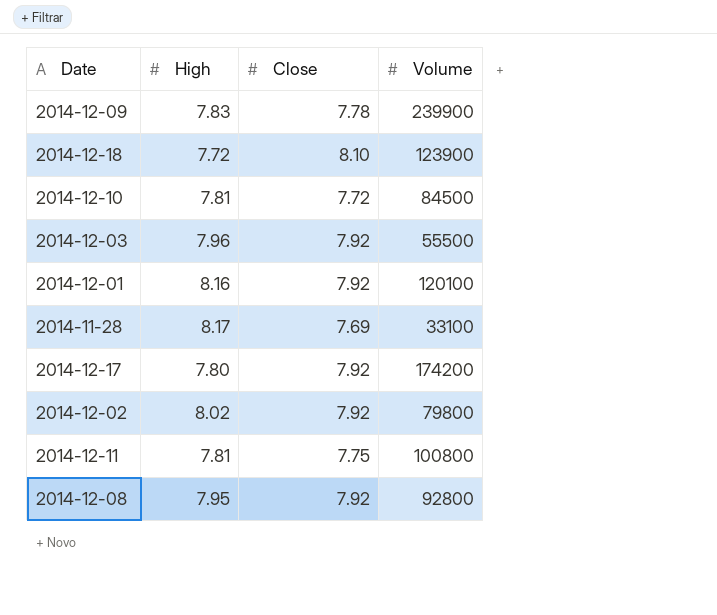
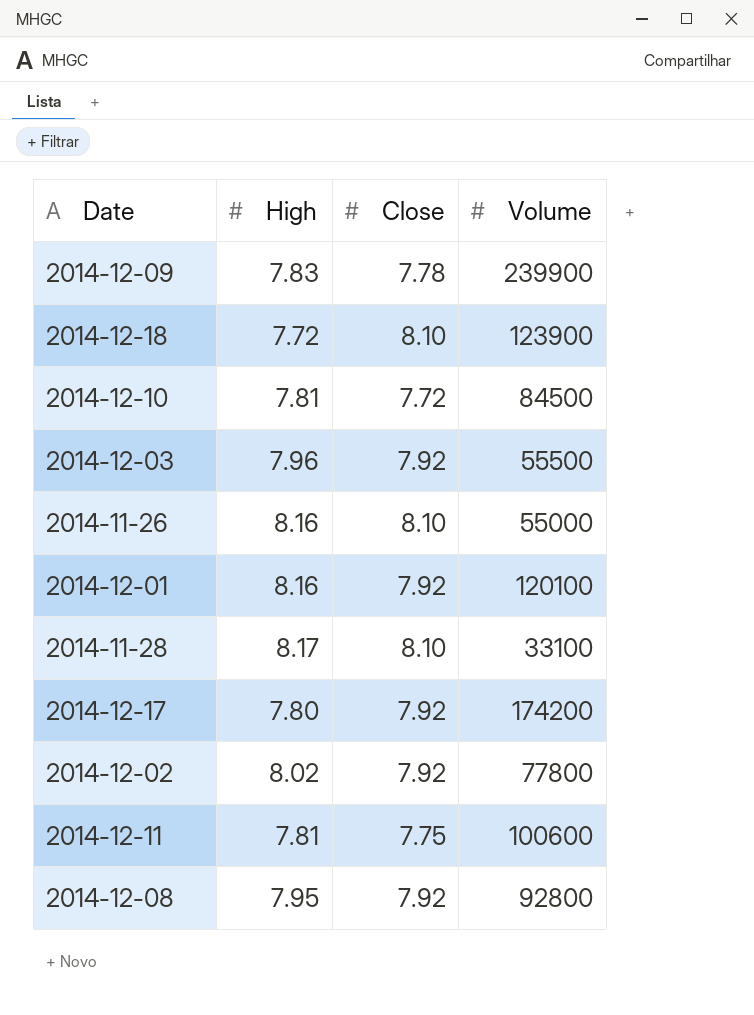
row 2014-11-26: none -> 8.16 | 8.10 | 55000
2014-11-28 | Close: 7.69 -> 8.10
2014-12-02 | Volume: 79800 -> 77800
2014-12-11 | Volume: 100800 -> 100600

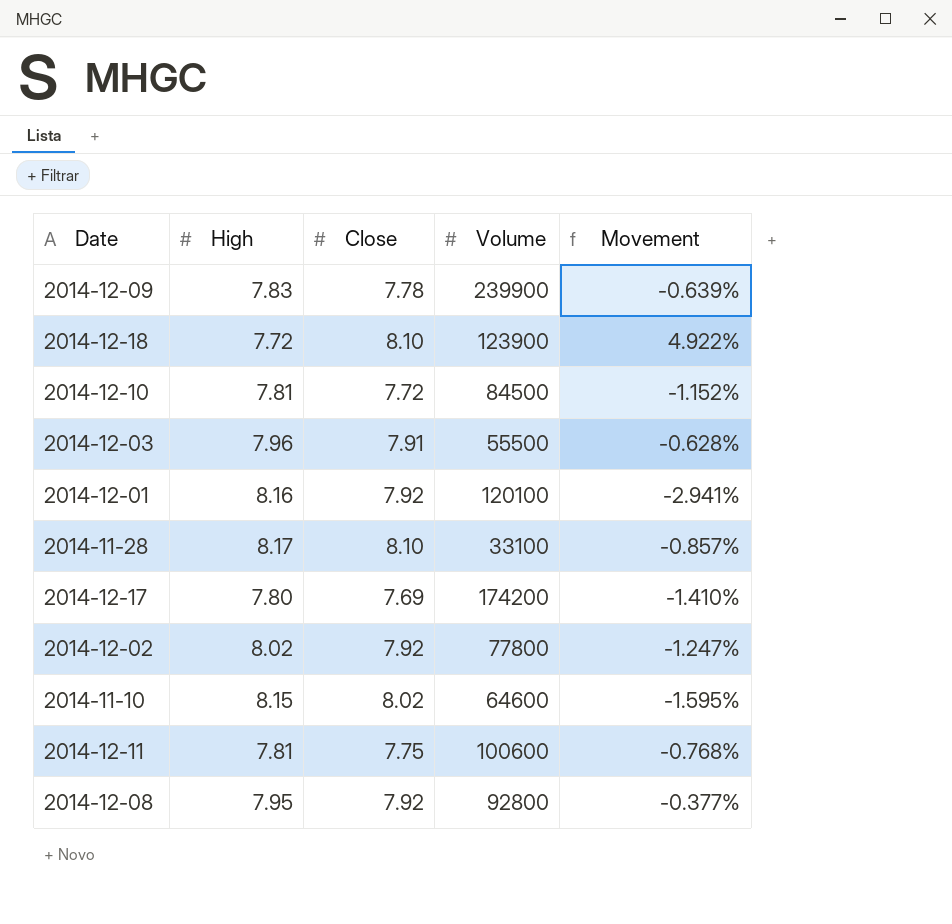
column Movement | formula: none -> ([Close] - [High]) / [High]
row 2014-11-26: 8.16 | 8.10 | 55000 -> none
2014-12-03 | Close: 7.92 -> 7.91
2014-12-17 | Close: 7.92 -> 7.69
row 2014-11-10: none -> 8.15 | 8.02 | 64600 | -1.595%

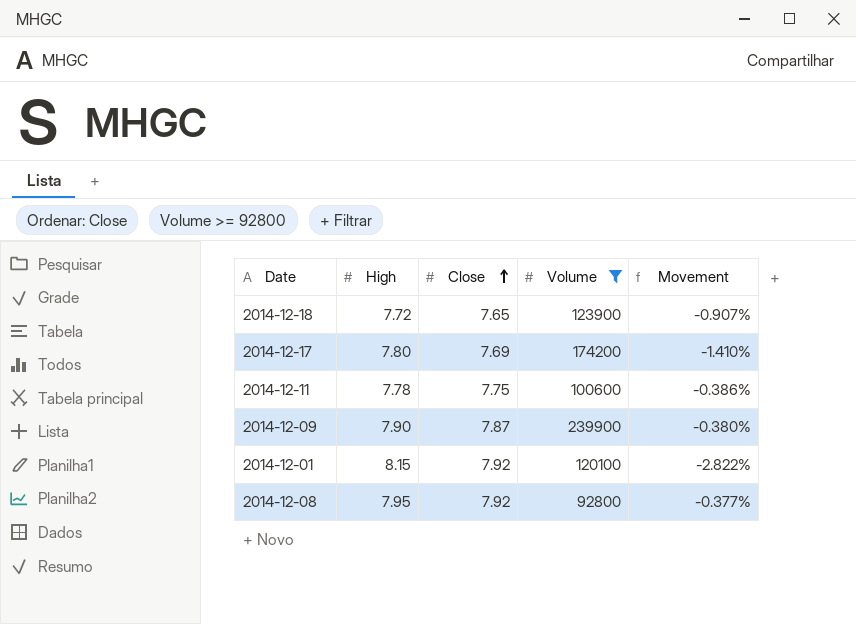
filter: none -> Volume >= 92800
row order: none -> Close ascending
2014-12-18 | Close: 8.10 -> 7.65
2014-12-18 | Movement: 4.922% -> -0.907%
2014-12-11 | High: 7.81 -> 7.78
2014-12-11 | Movement: -0.768% -> -0.386%
2014-12-09 | High: 7.83 -> 7.90
2014-12-09 | Close: 7.78 -> 7.87
2014-12-09 | Movement: -0.639% -> -0.380%
2014-12-01 | High: 8.16 -> 8.15
2014-12-01 | Movement: -2.941% -> -2.822%

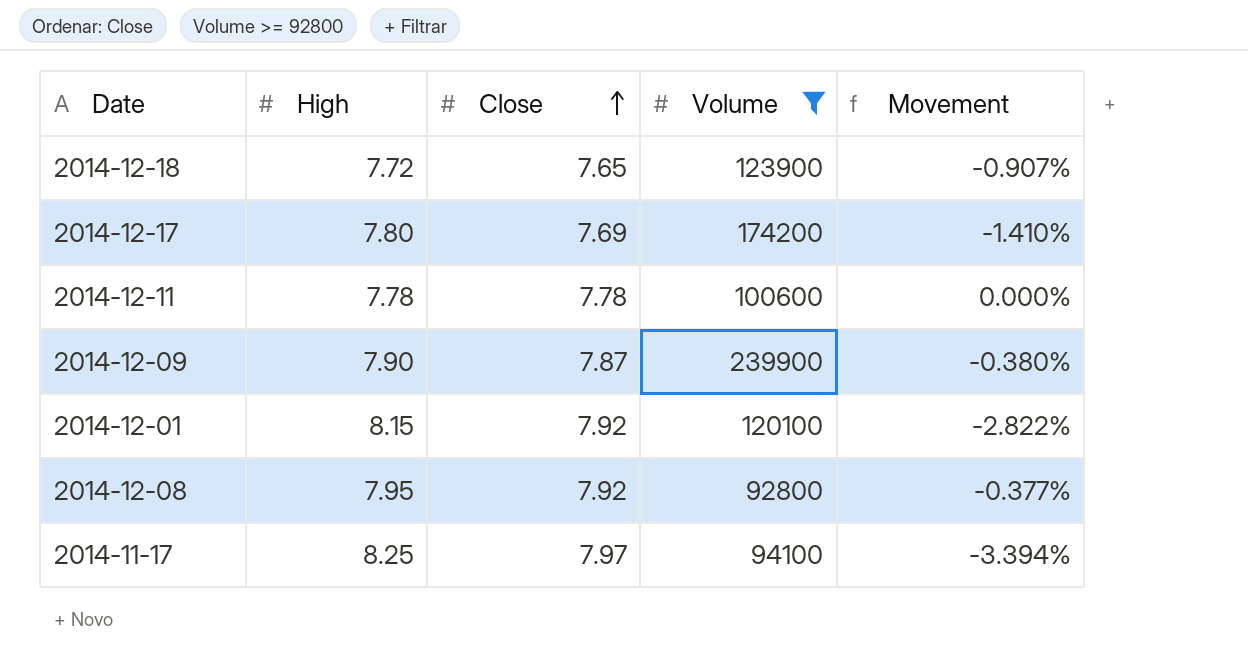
2014-12-11 | Close: 7.75 -> 7.78
2014-12-11 | Movement: -0.386% -> 0.000%
row 2014-11-17: none -> 8.25 | 7.97 | 94100 | -3.394%

